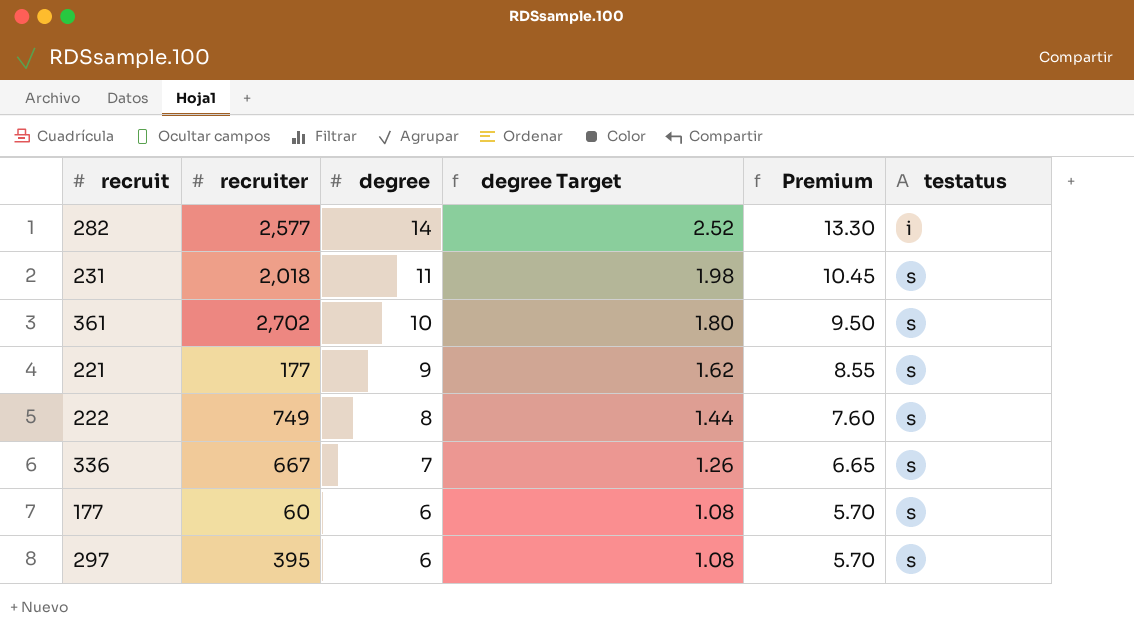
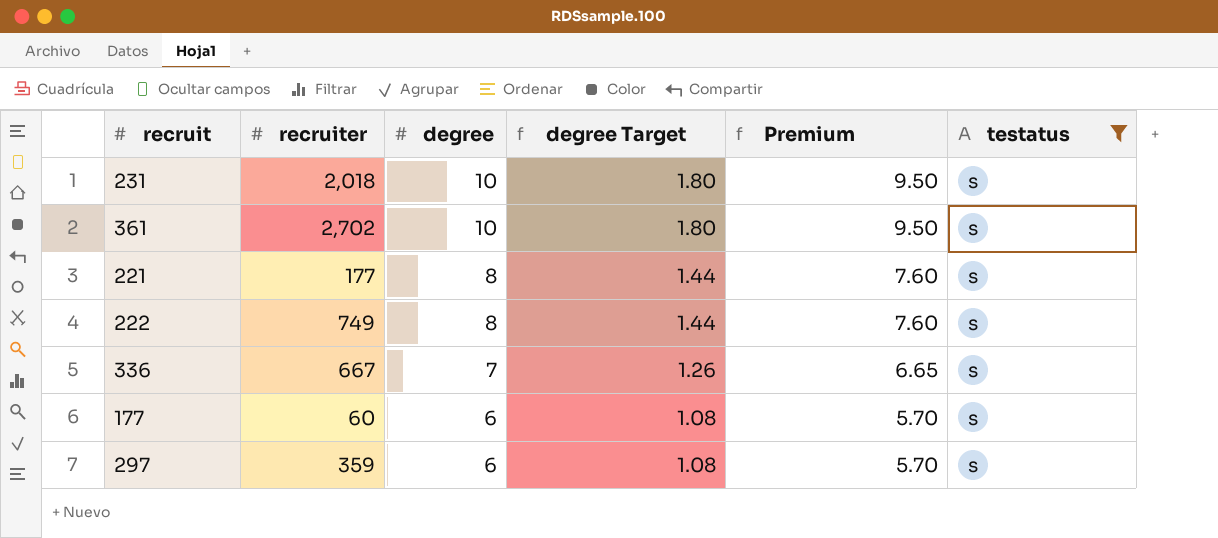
filter: none -> testatus = s
231 | degree: 11 -> 10
231 | degree Target: 1.98 -> 1.80
231 | Premium: 10.45 -> 9.50
221 | degree: 9 -> 8
221 | degree Target: 1.62 -> 1.44
221 | Premium: 8.55 -> 7.60
297 | recruiter: 395 -> 359

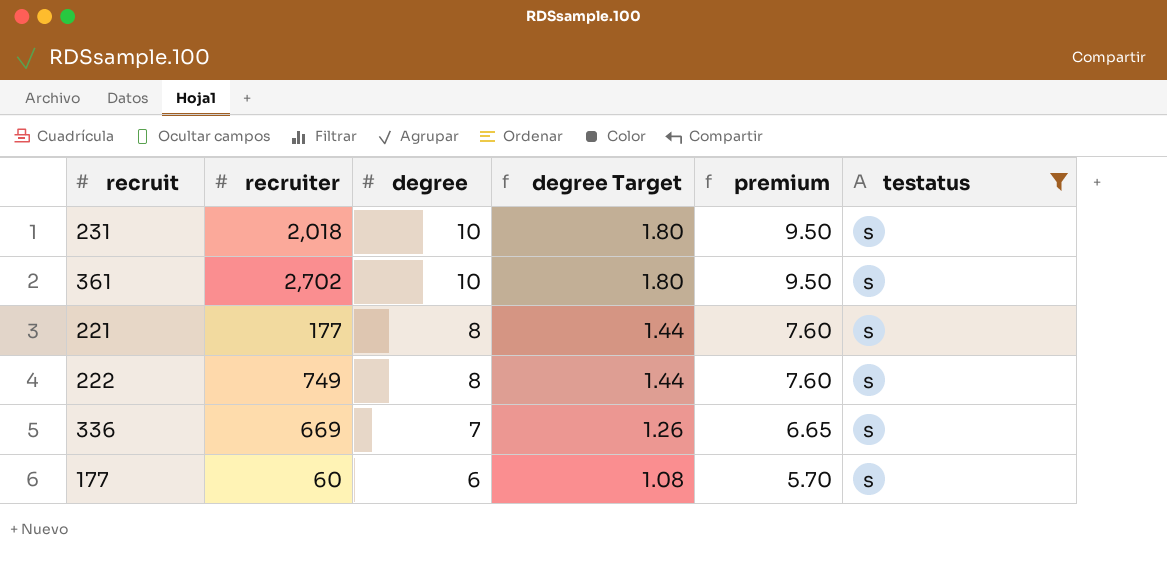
column name: Premium -> premium
row 297: 359 | 6 | 1.08 | 5.70 | s -> none
336 | recruiter: 667 -> 669

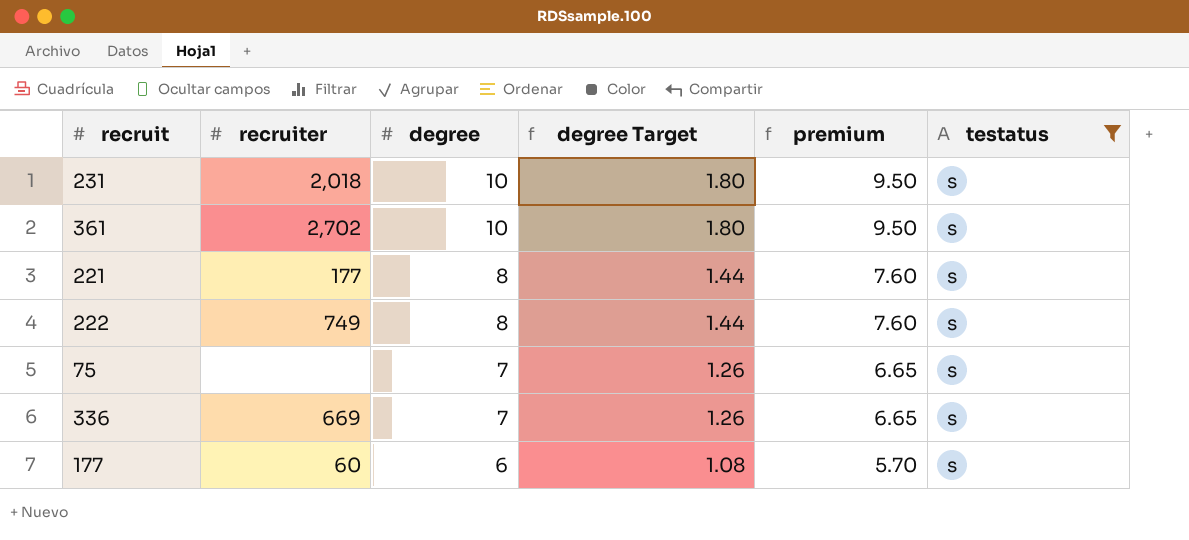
row 75: none -> none | 7 | 1.26 | 6.65 | s

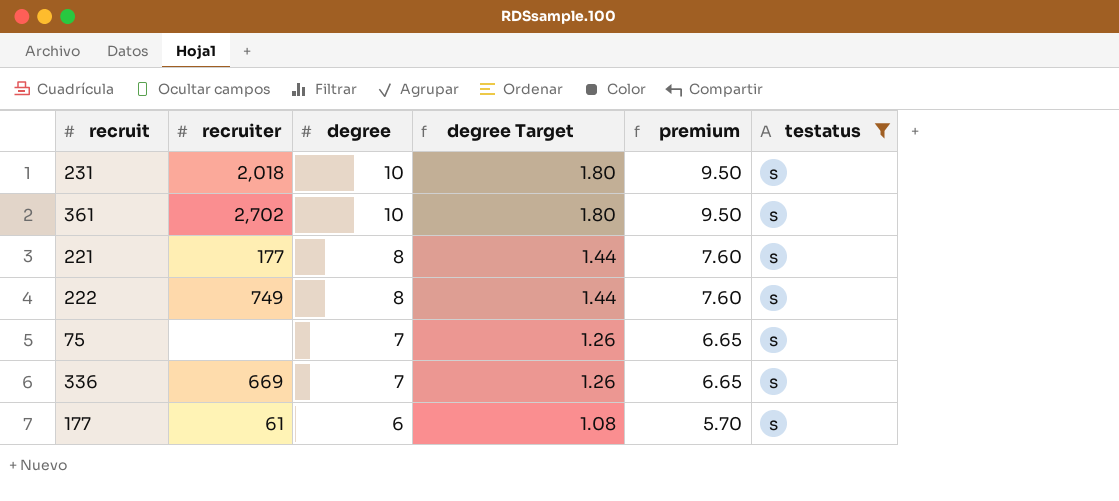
177 | recruiter: 60 -> 61

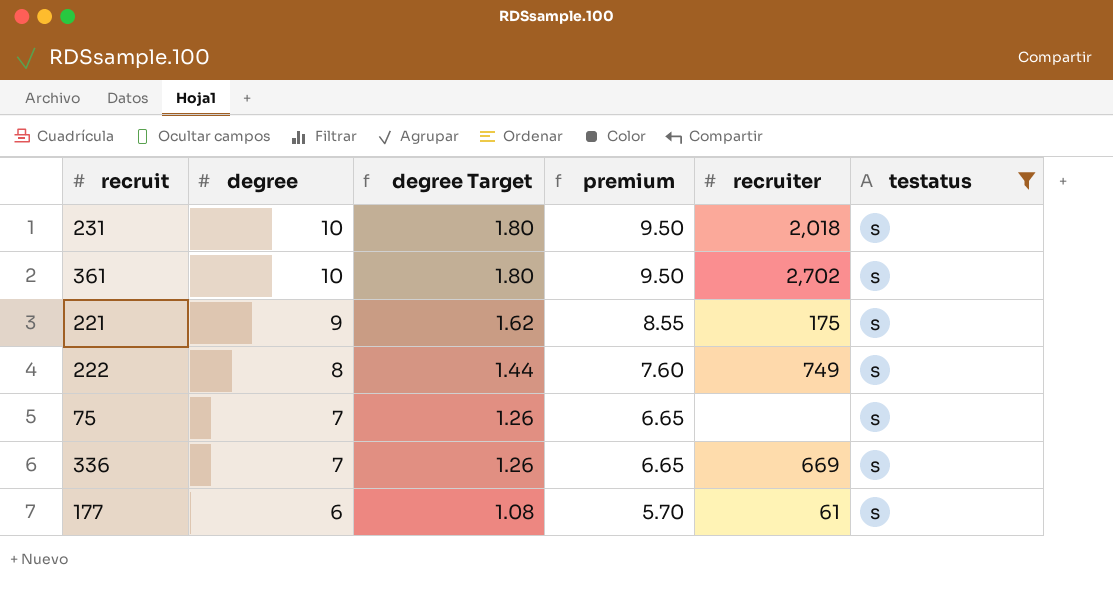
column recruiter | position: 2 -> 5
221 | degree: 8 -> 9
221 | degree Target: 1.44 -> 1.62
221 | premium: 7.60 -> 8.55
221 | recruiter: 177 -> 175

